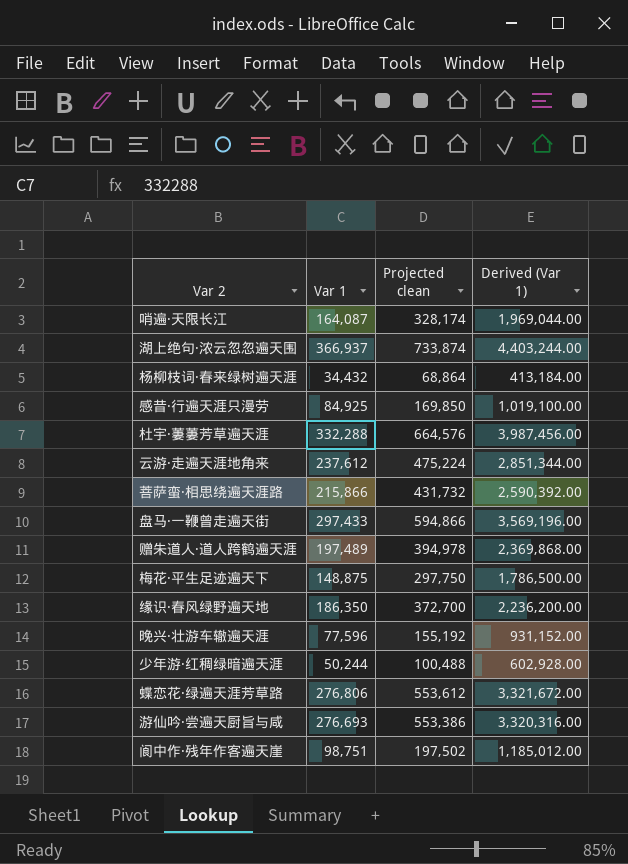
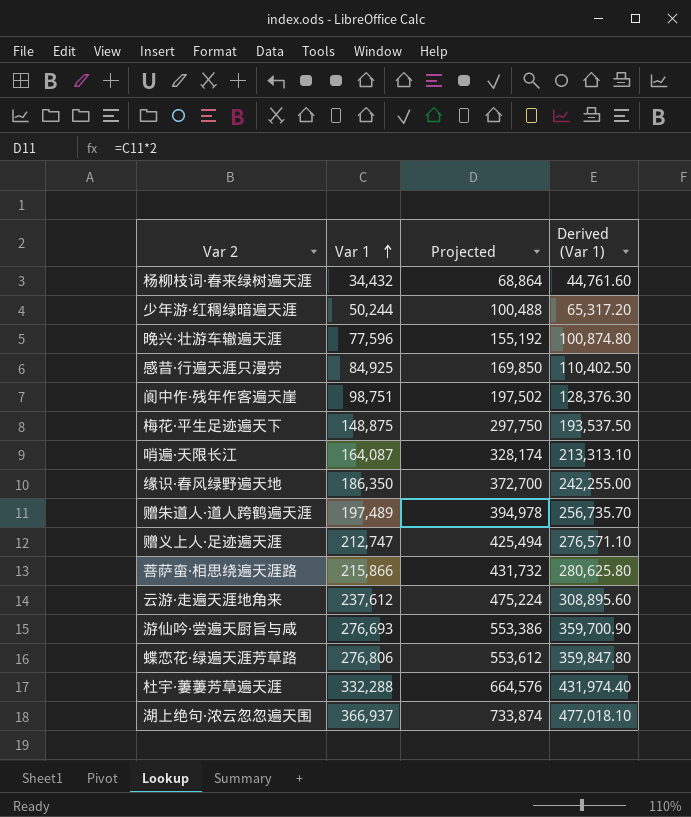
row order: none -> Var 1 ascending
column name: Projected clean -> Projected
column Derived (Var 1) | formula: [Var 1] * 12 -> [Var 1] * 1.3
row 盘马·一鞭曾走遍天街: 297,433 | 594,866 | 3,569,196.00 -> none
row 赠义上人·足迹遍天涯: none -> 212,747 | 425,494 | 276,571.10

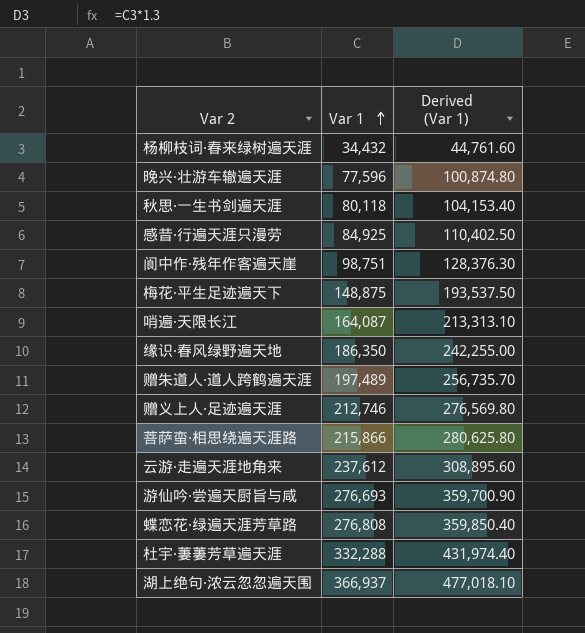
column Projected | formula: [Var 1] * 2 -> none
row 少年游·红稠绿暗遍天涯: 50,244 | 100,488 | 65,317.20 -> none
row 秋思·一生书剑遍天涯: none -> 80,118 | 104,153.40
赠义上人·足迹遍天涯 | Var 1: 212,747 -> 212,746
赠义上人·足迹遍天涯 | Derived (Var 1): 276,571.10 -> 276,569.80
蝶恋花·绿遍天涯芳草路 | Var 1: 276,806 -> 276,808
蝶恋花·绿遍天涯芳草路 | Derived (Var 1): 359,847.80 -> 359,850.40

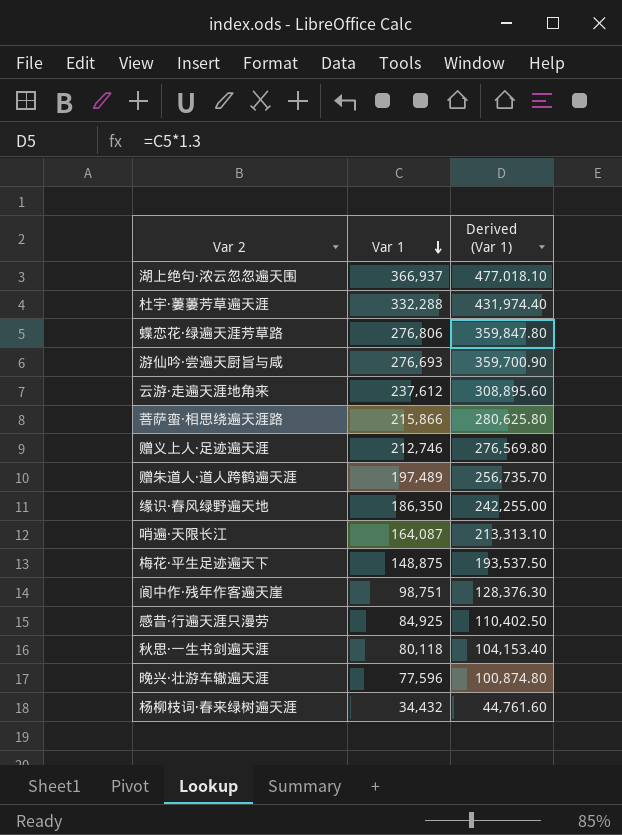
row order: Var 1 ascending -> Var 1 descending
蝶恋花·绿遍天涯芳草路 | Var 1: 276,808 -> 276,806
蝶恋花·绿遍天涯芳草路 | Derived (Var 1): 359,850.40 -> 359,847.80

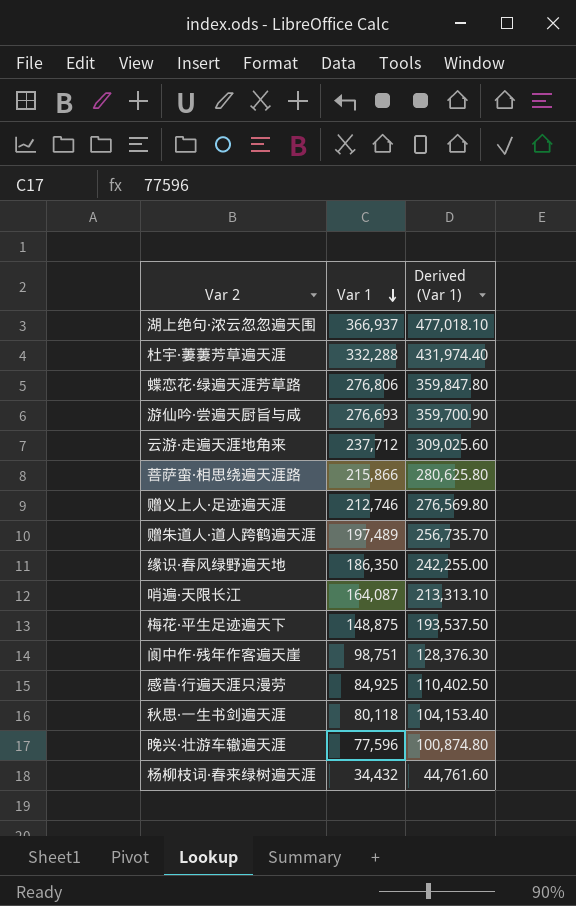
云游·走遍天涯地角来 | Var 1: 237,612 -> 237,712
云游·走遍天涯地角来 | Derived (Var 1): 308,895.60 -> 309,025.60

